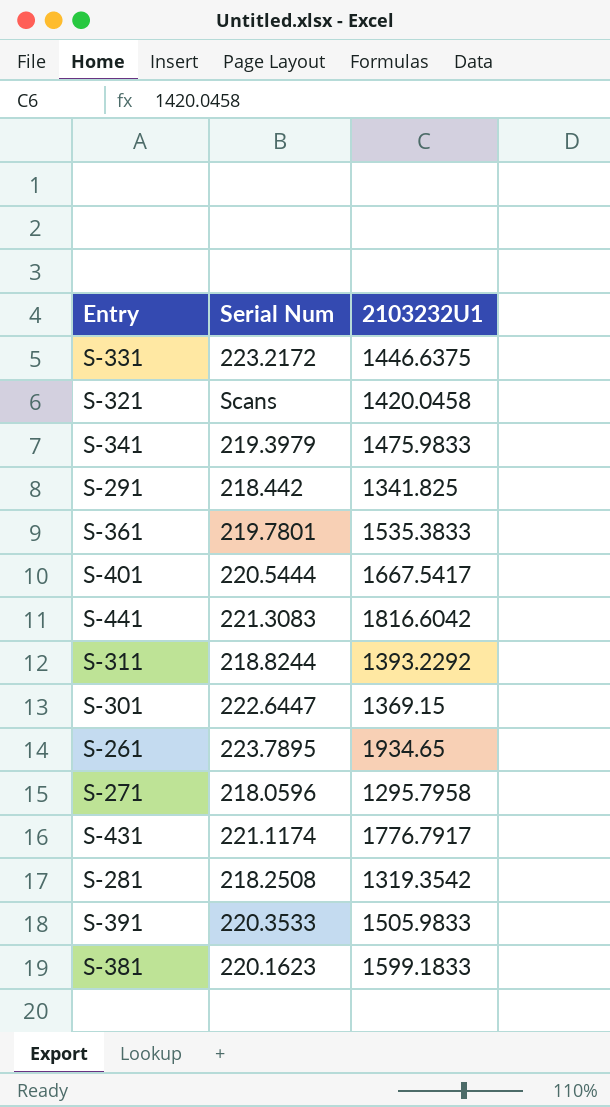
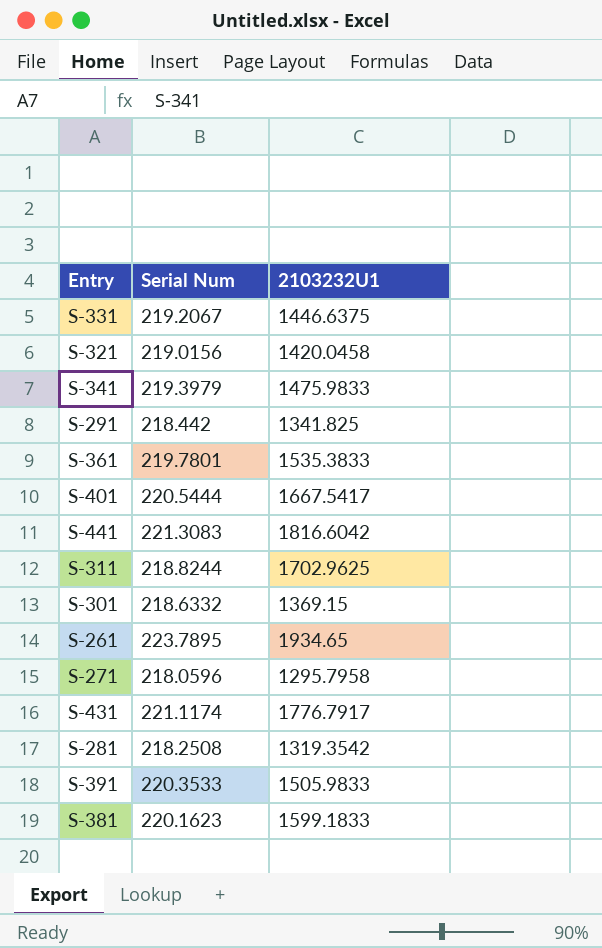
S-331 | Serial Num: 223.2172 -> 219.2067
S-321 | Serial Num: Scans -> 219.0156
S-311 | 2103232U1: 1393.2292 -> 1702.9625
S-301 | Serial Num: 222.6447 -> 218.6332

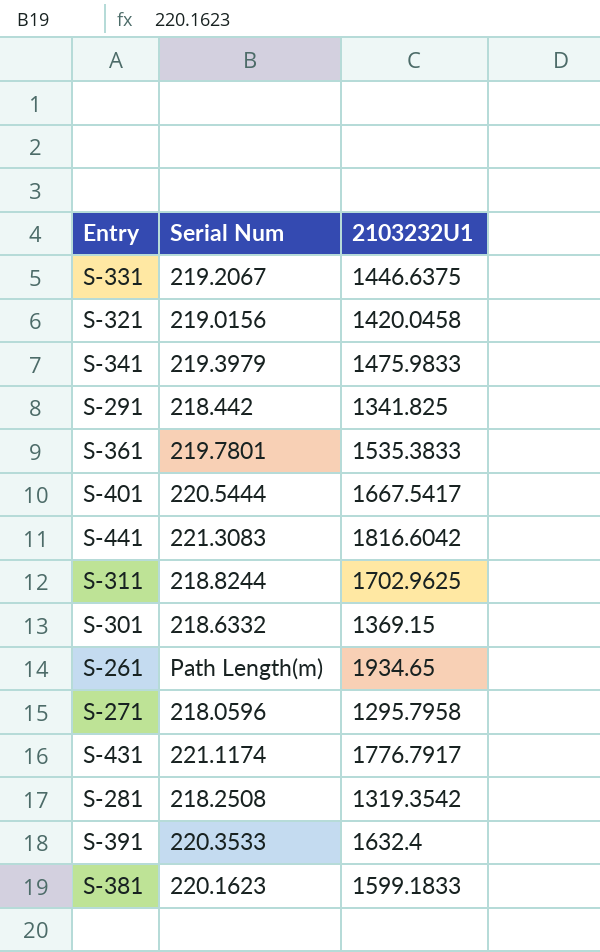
S-261 | Serial Num: 223.7895 -> Path Length(m)
S-391 | 2103232U1: 1505.9833 -> 1632.4

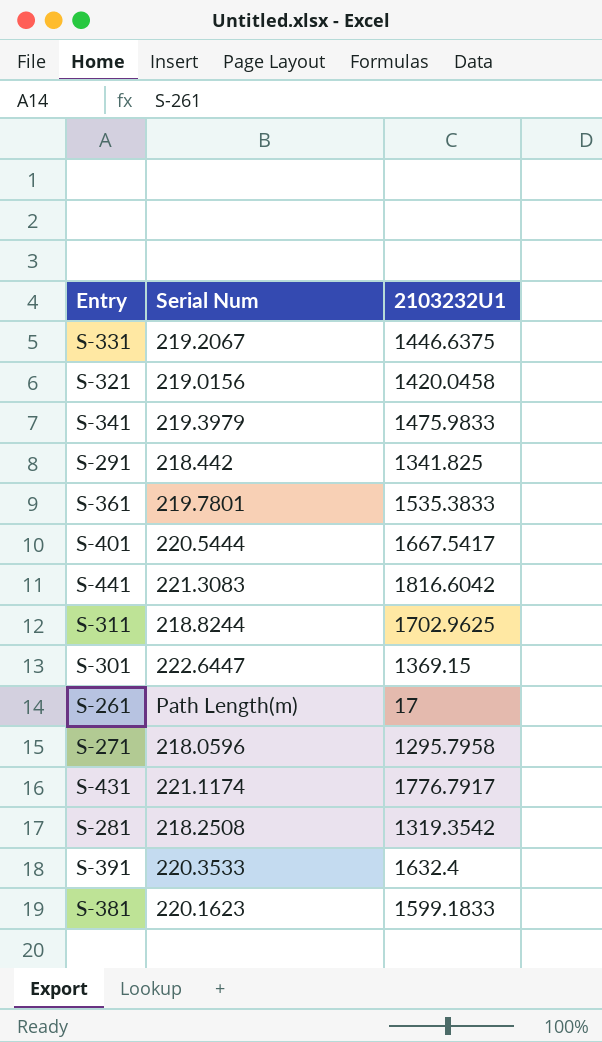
S-301 | Serial Num: 218.6332 -> 222.6447
S-261 | 2103232U1: 1934.65 -> 17

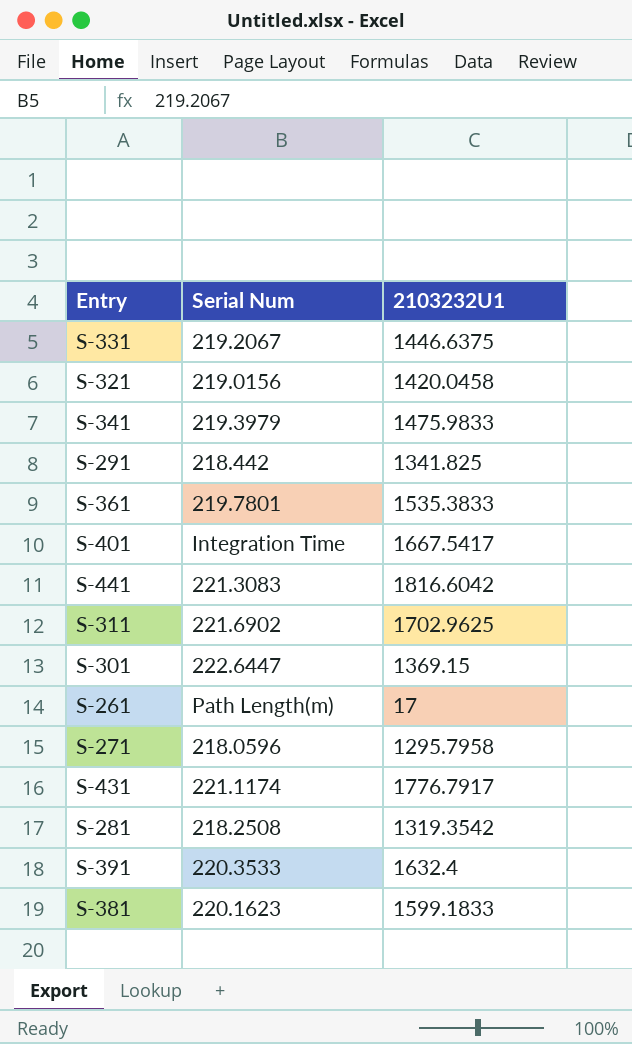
S-401 | Serial Num: 220.5444 -> Integration Time
S-311 | Serial Num: 218.8244 -> 221.6902

